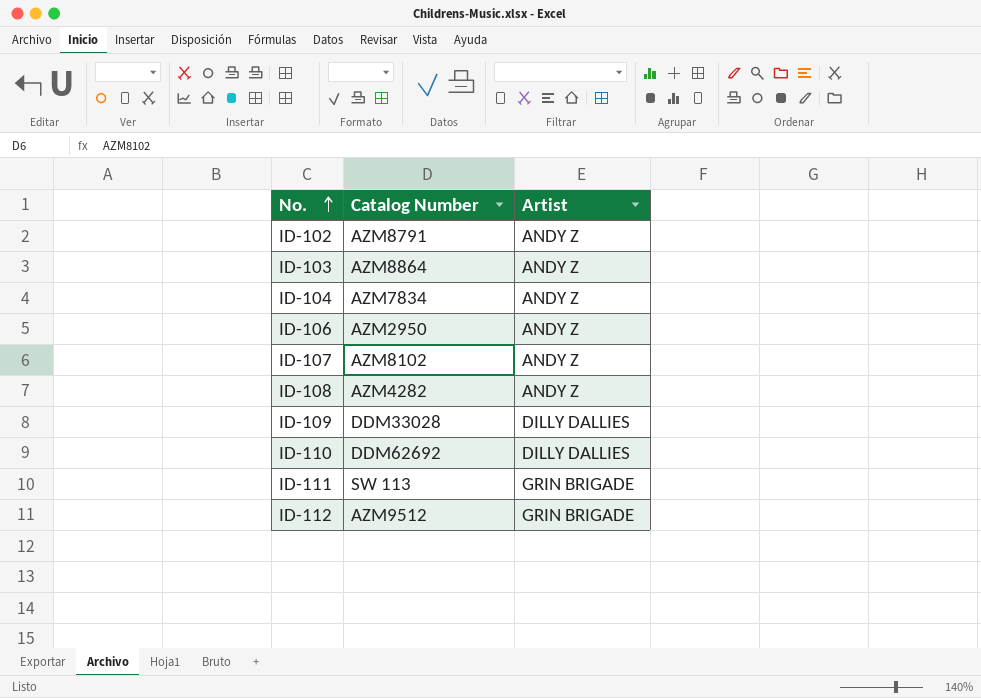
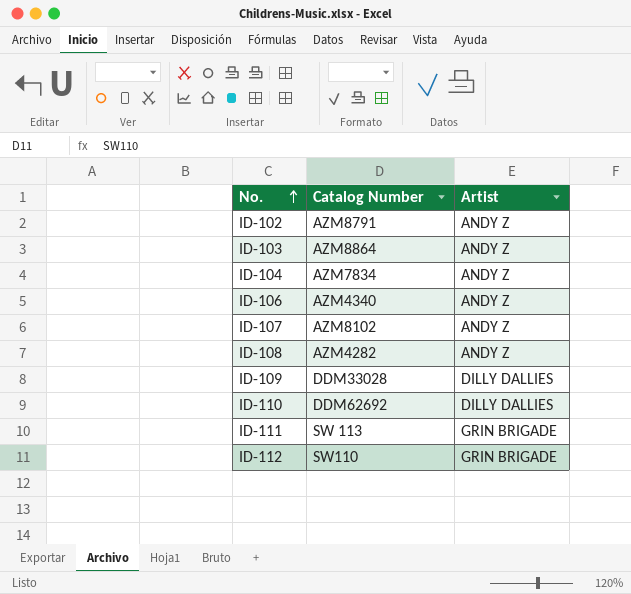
ID-106 | Catalog Number: AZM2950 -> AZM4340
ID-112 | Catalog Number: AZM9512 -> SW110

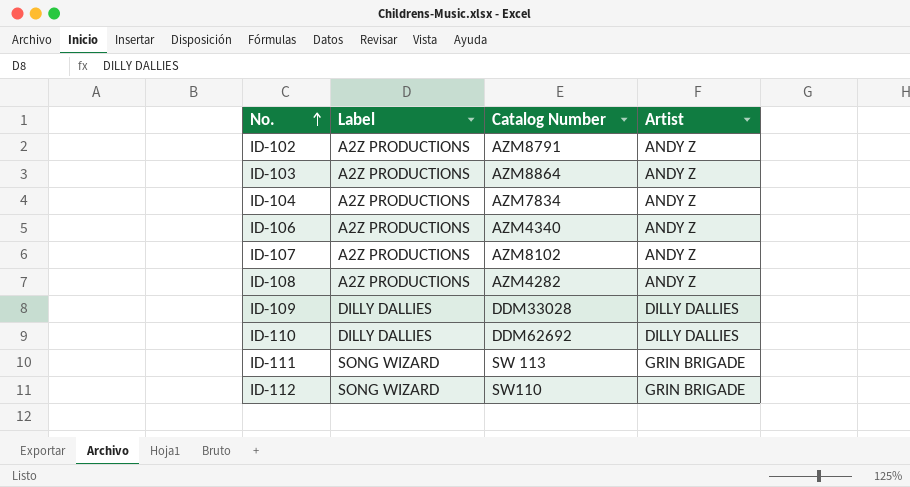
column Label | position: none -> 2

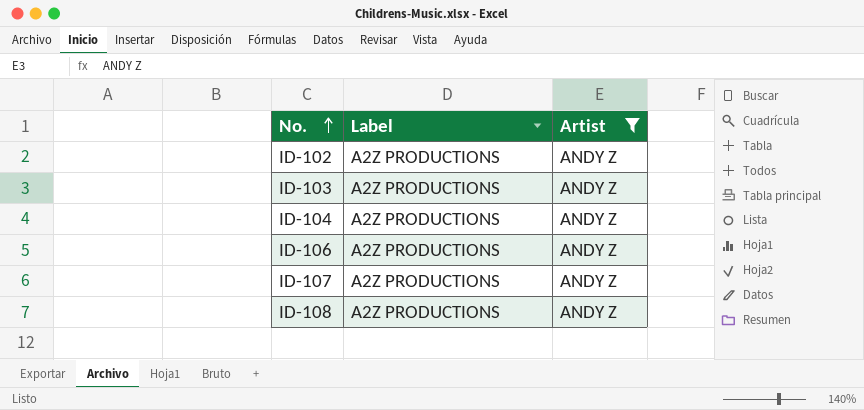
filter: none -> Artist = ANDY Z
column Catalog Number | position: 3 -> none

